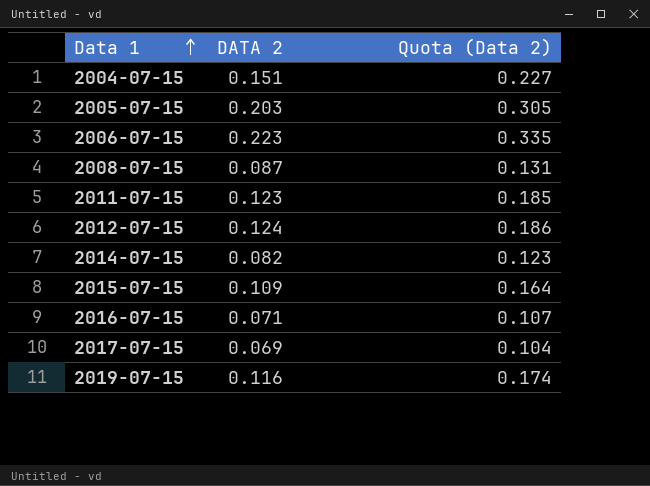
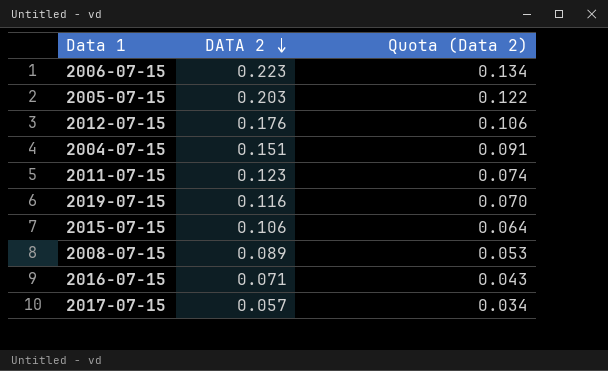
row order: Data 1 ascending -> DATA 2 descending
column Quota (Data 2) | formula: [DATA 2] * 1.5 -> [DATA 2] * 0.6
row 2014-07-15: 0.082 | 0.123 -> none
2012-07-15 | DATA 2: 0.124 -> 0.176
2015-07-15 | DATA 2: 0.109 -> 0.106
2008-07-15 | DATA 2: 0.087 -> 0.089
2017-07-15 | DATA 2: 0.069 -> 0.057

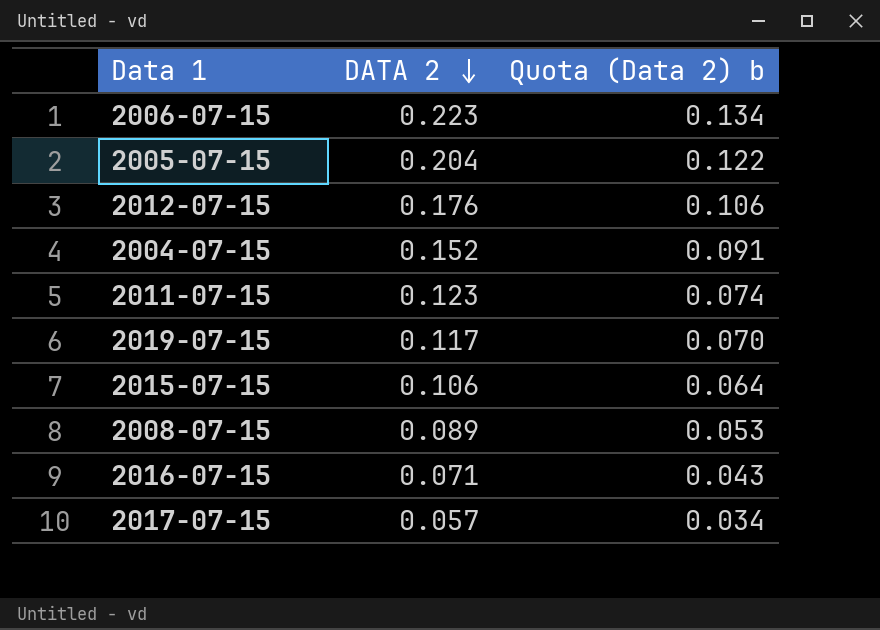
column name: Quota (Data 2) -> Quota (Data 2) b
2005-07-15 | DATA 2: 0.203 -> 0.204
2004-07-15 | DATA 2: 0.151 -> 0.152
2019-07-15 | DATA 2: 0.116 -> 0.117

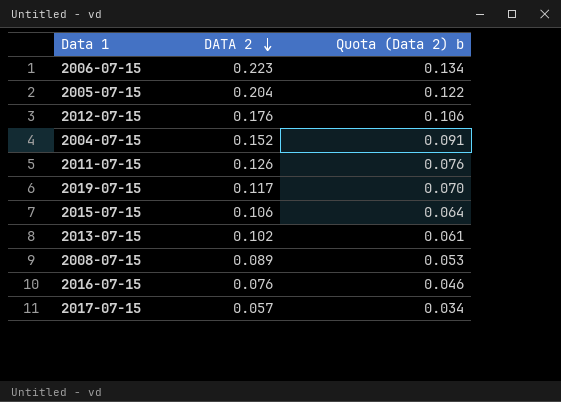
2011-07-15 | DATA 2: 0.123 -> 0.126
2011-07-15 | Quota (Data 2) b: 0.074 -> 0.076
row 2013-07-15: none -> 0.102 | 0.061
2016-07-15 | DATA 2: 0.071 -> 0.076
2016-07-15 | Quota (Data 2) b: 0.043 -> 0.046

